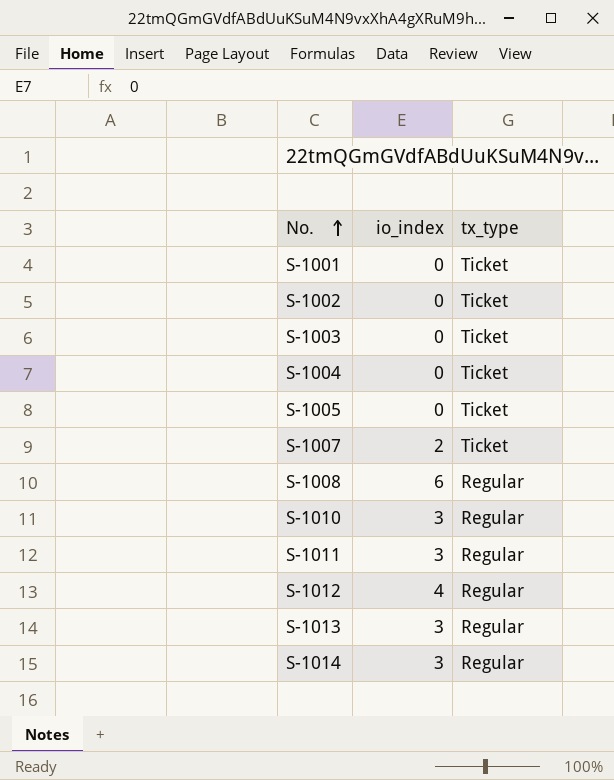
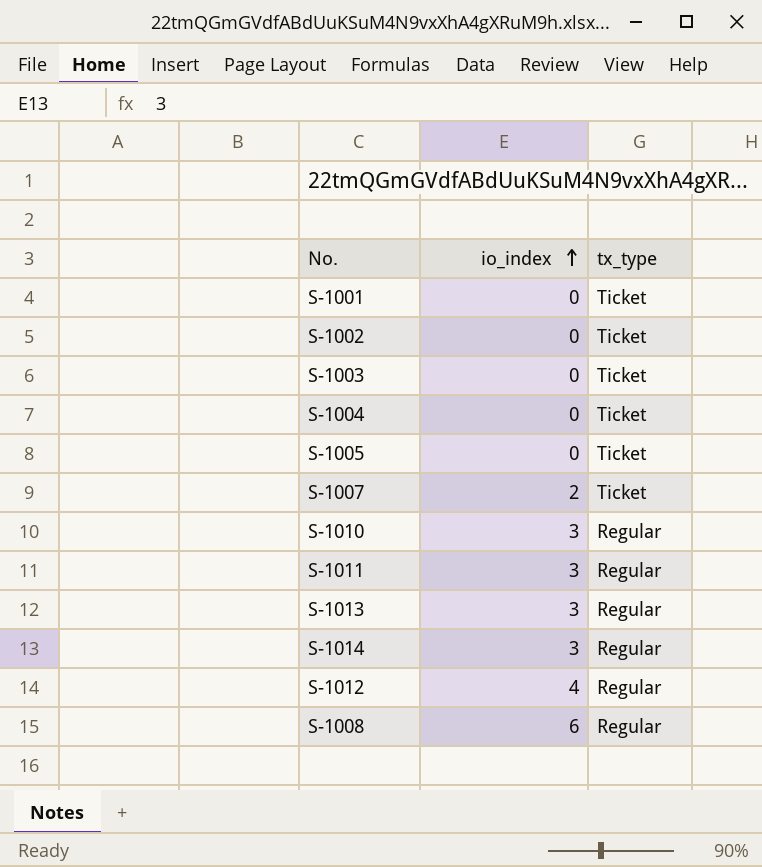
row order: No. ascending -> io_index ascending

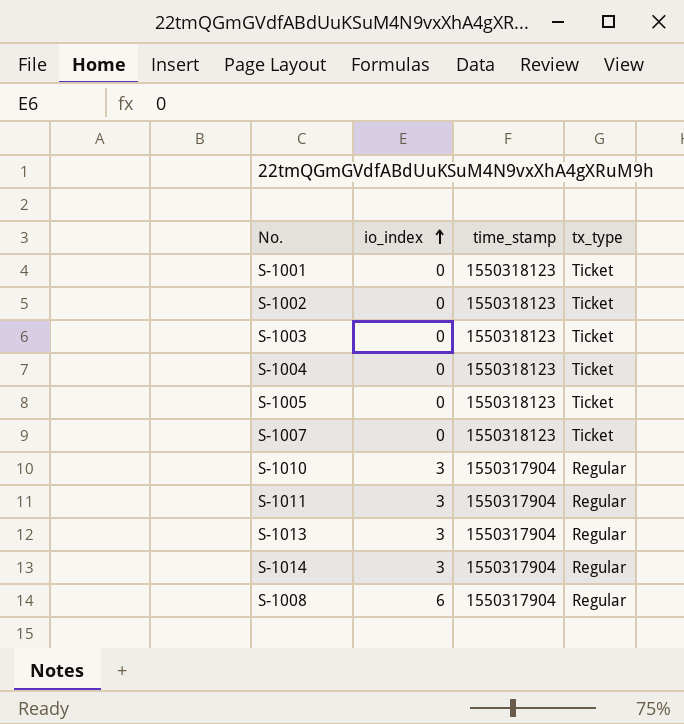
column time_stamp | position: none -> 3
row S-1012: 4 | Regular -> none
S-1007 | io_index: 2 -> 0

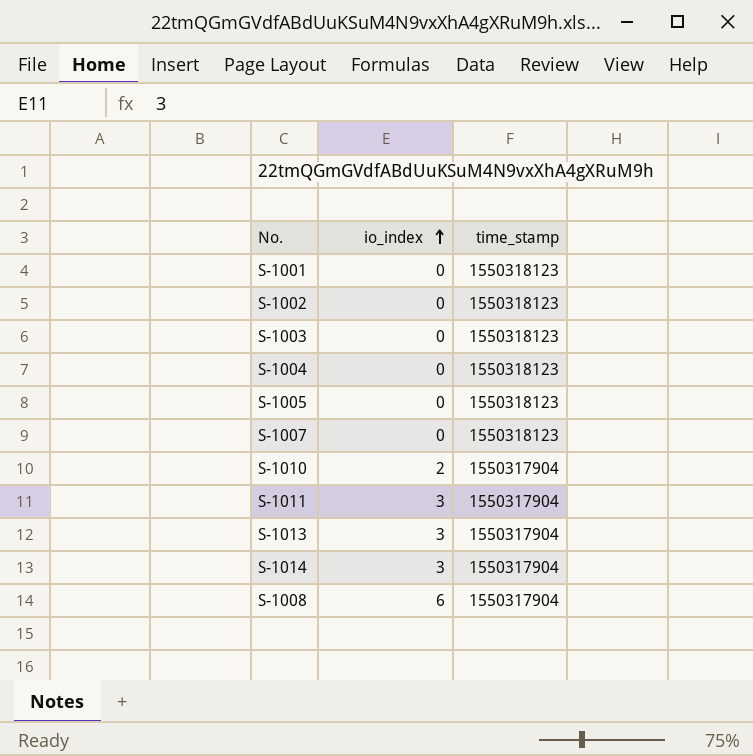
column tx_type | position: 4 -> none
S-1010 | io_index: 3 -> 2

